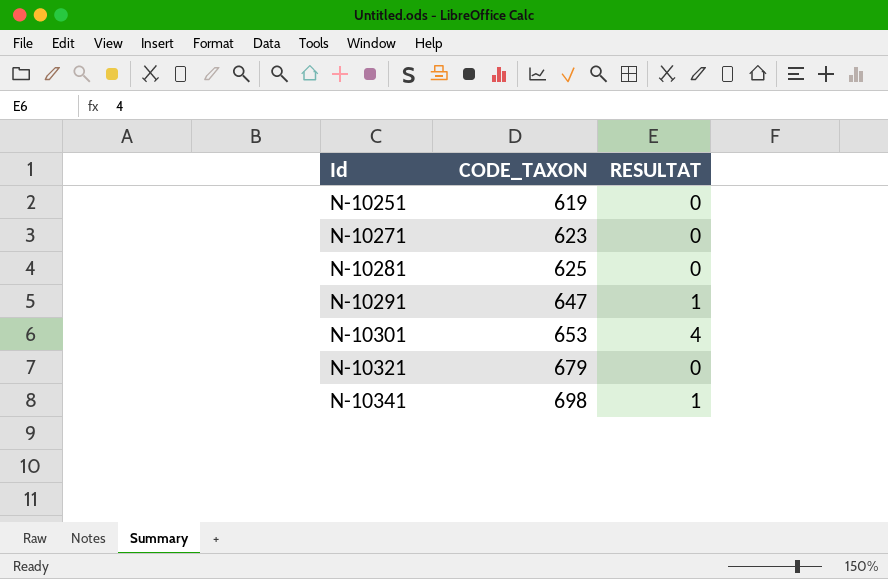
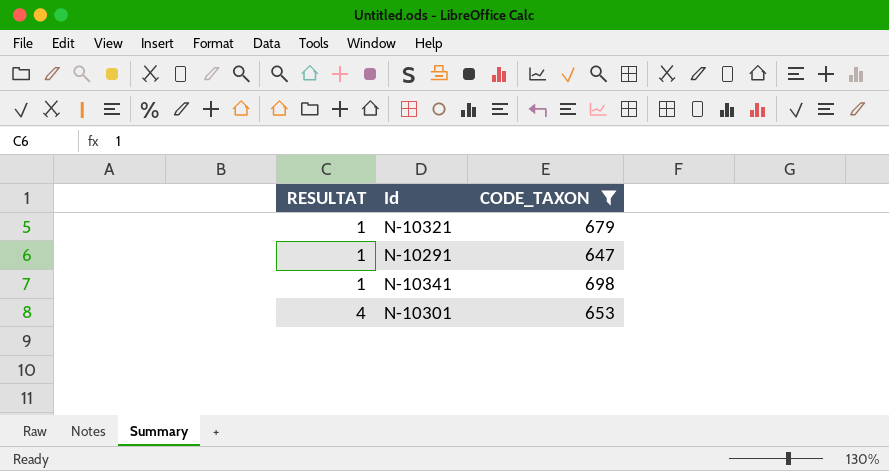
filter: none -> CODE_TAXON >= 647
row order: Id ascending -> RESULTAT ascending
column RESULTAT | position: 3 -> 1
N-10321 | RESULTAT: 0 -> 1

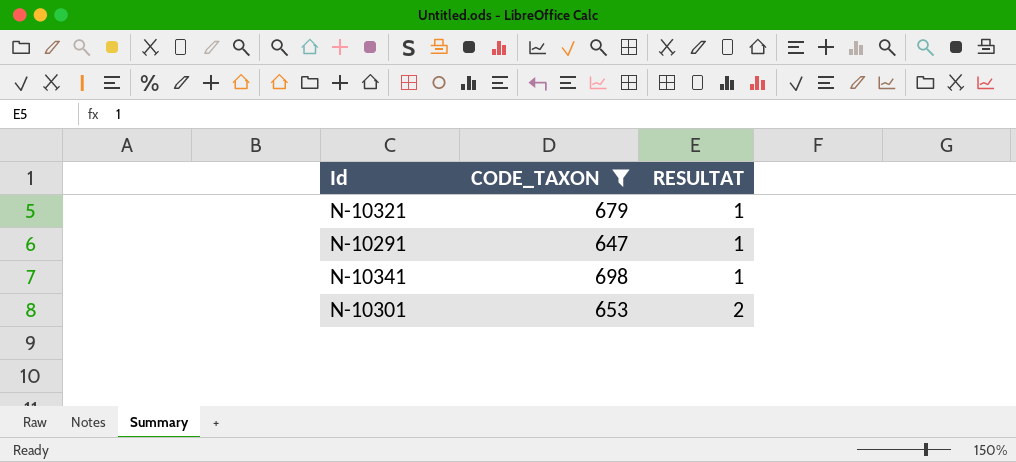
column RESULTAT | position: 1 -> 3
N-10301 | RESULTAT: 4 -> 2

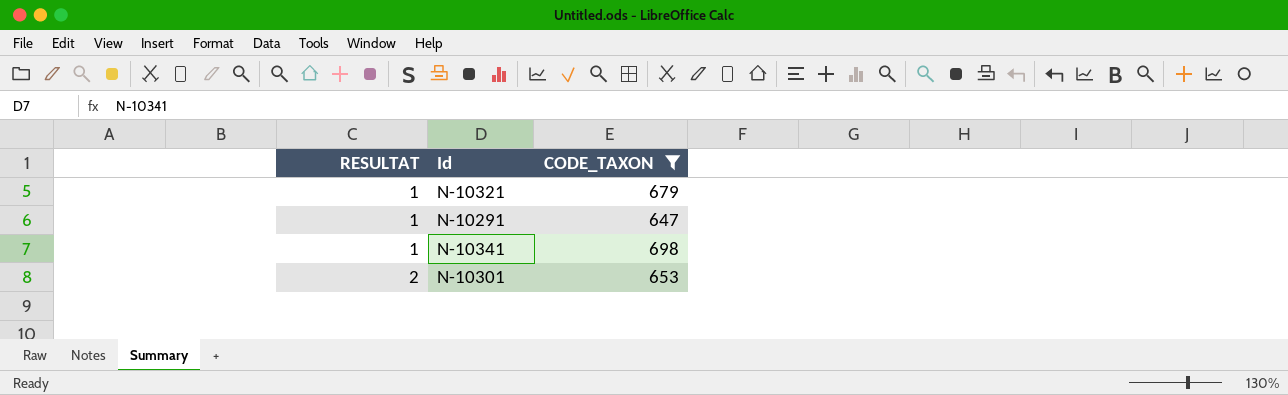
column RESULTAT | position: 3 -> 1

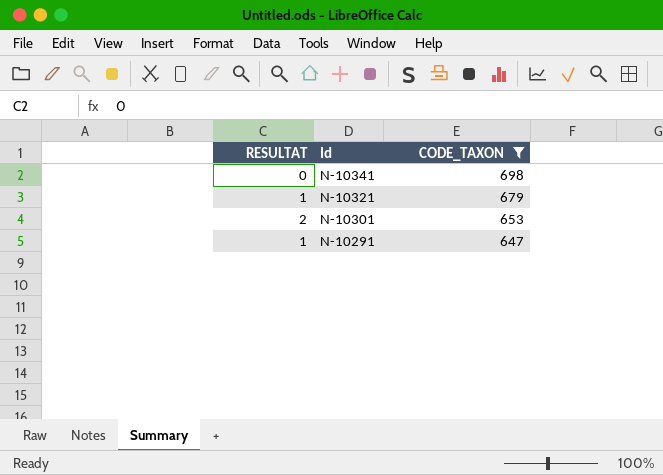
row order: RESULTAT ascending -> Id descending
N-10341 | RESULTAT: 1 -> 0

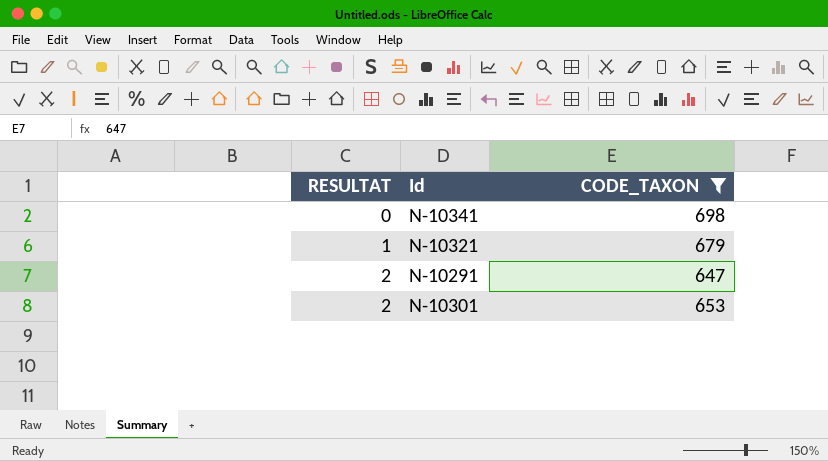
row order: Id descending -> RESULTAT ascending
N-10291 | RESULTAT: 1 -> 2

